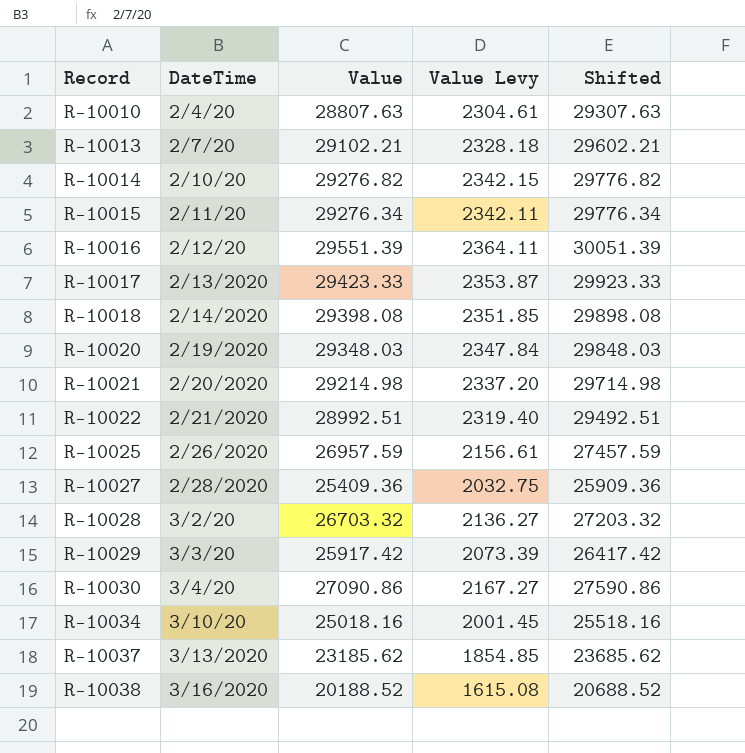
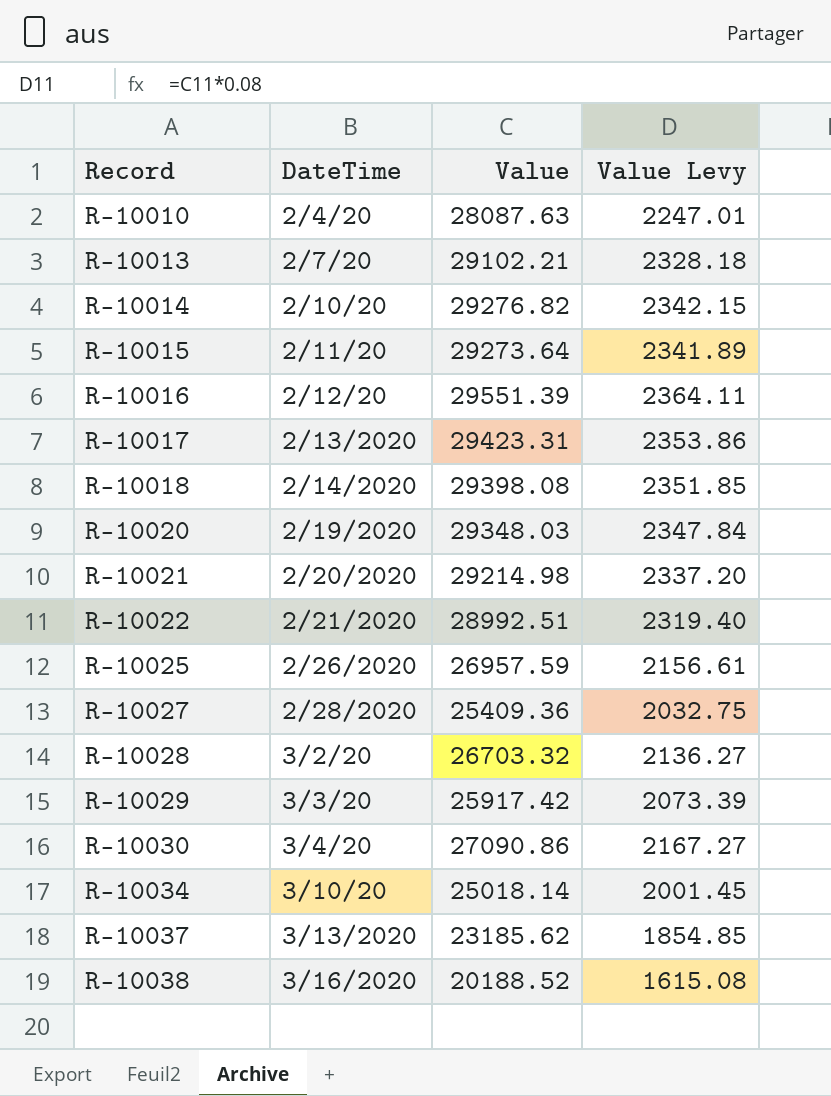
column Shifted | formula: [Value] + 500 -> none
R-10010 | Value: 28807.63 -> 28087.63
R-10010 | Value Levy: 2304.61 -> 2247.01
R-10015 | Value: 29276.34 -> 29273.64
R-10015 | Value Levy: 2342.11 -> 2341.89
R-10017 | Value: 29423.33 -> 29423.31
R-10017 | Value Levy: 2353.87 -> 2353.86
R-10034 | Value: 25018.16 -> 25018.14

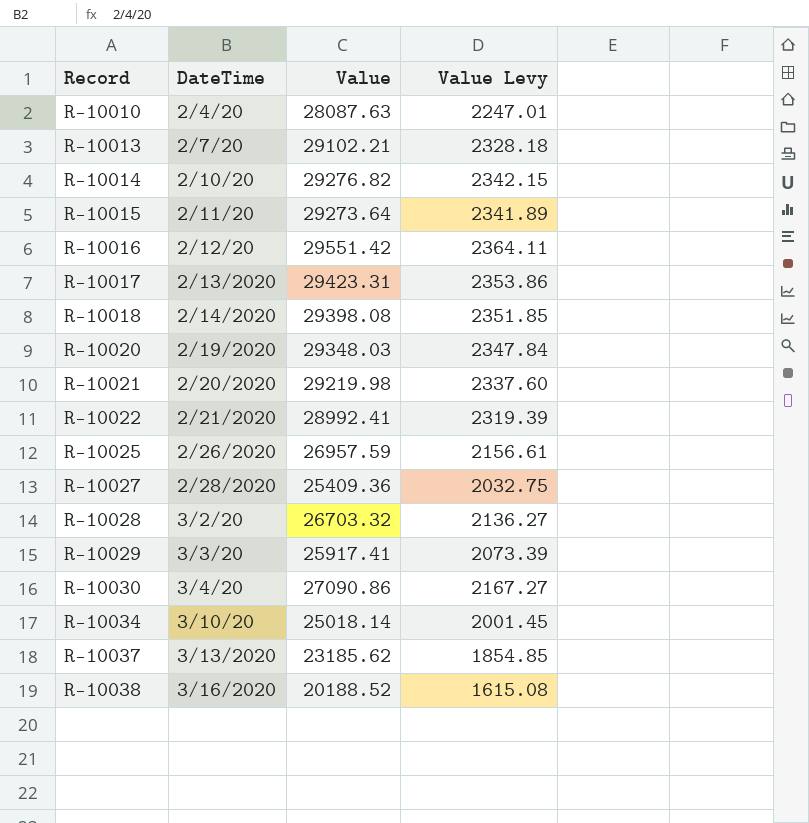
R-10016 | Value: 29551.39 -> 29551.42
R-10021 | Value: 29214.98 -> 29219.98
R-10021 | Value Levy: 2337.20 -> 2337.60
R-10022 | Value: 28992.51 -> 28992.41
R-10022 | Value Levy: 2319.40 -> 2319.39
R-10029 | Value: 25917.42 -> 25917.41

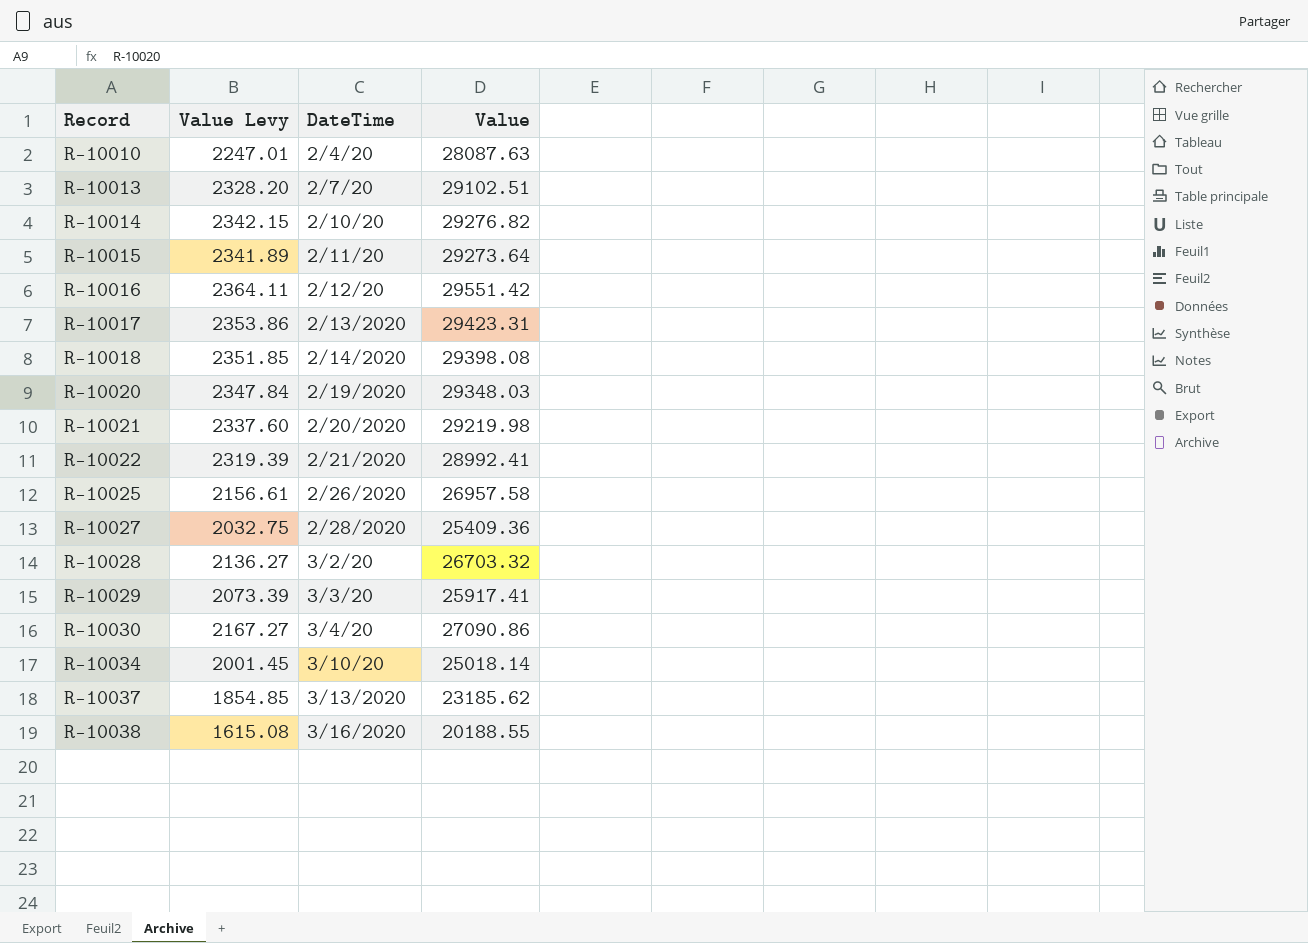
column Value Levy | position: 4 -> 2
R-10013 | Value Levy: 2328.18 -> 2328.20
R-10013 | Value: 29102.21 -> 29102.51
R-10025 | Value: 26957.59 -> 26957.58
R-10038 | Value: 20188.52 -> 20188.55

